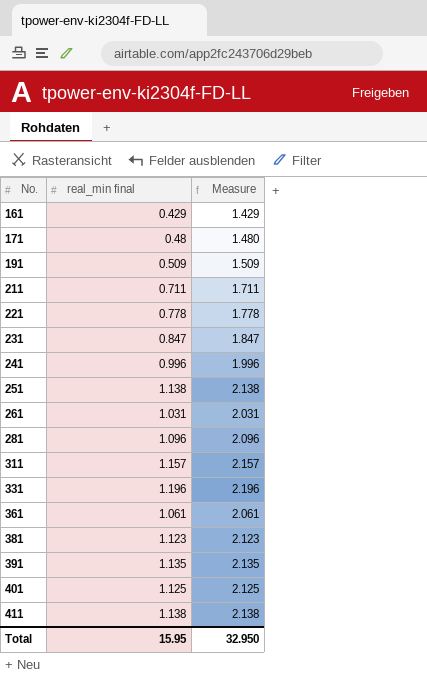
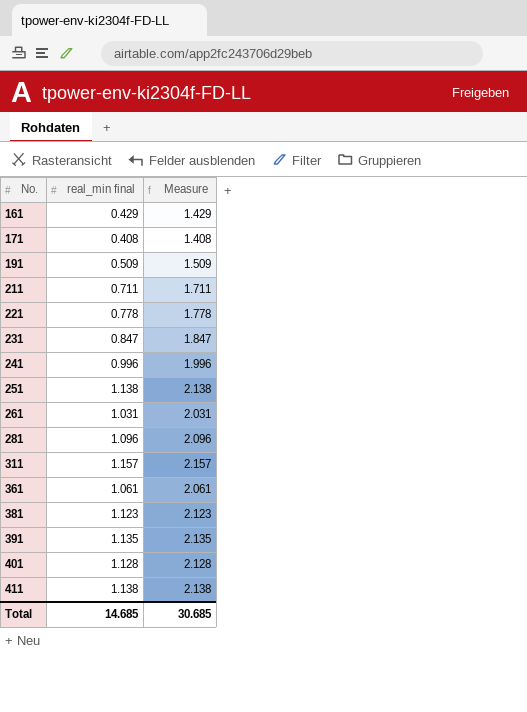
row 331: 1.196 | 2.196 -> none
171 | real_min final: 0.48 -> 0.408
171 | Measure: 1.480 -> 1.408
401 | real_min final: 1.125 -> 1.128
401 | Measure: 2.125 -> 2.128
Total | real_min final: 15.95 -> 14.685
Total | Measure: 32.950 -> 30.685

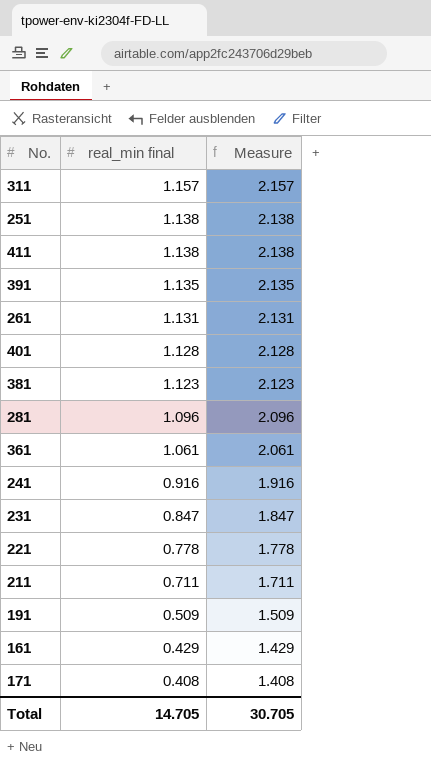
row order: No. ascending -> real_min final descending
261 | real_min final: 1.031 -> 1.131
261 | Measure: 2.031 -> 2.131
241 | real_min final: 0.996 -> 0.916
241 | Measure: 1.996 -> 1.916
Total | real_min final: 14.685 -> 14.705
Total | Measure: 30.685 -> 30.705

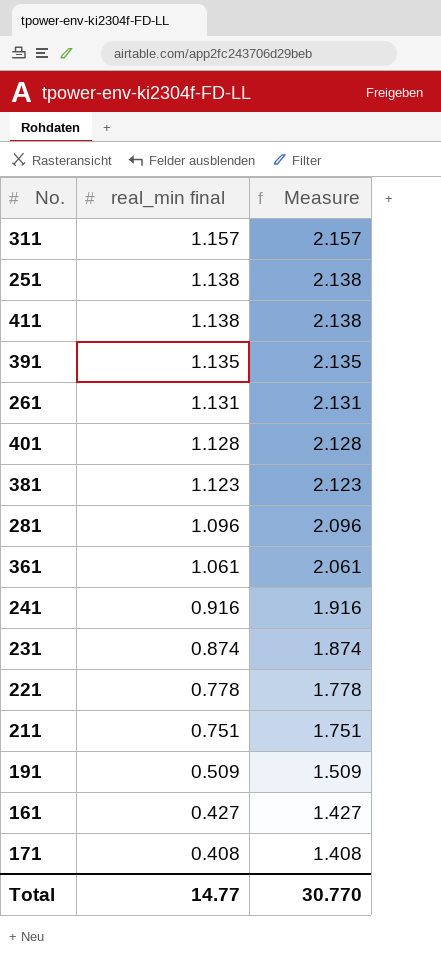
231 | real_min final: 0.847 -> 0.874
231 | Measure: 1.847 -> 1.874
211 | real_min final: 0.711 -> 0.751
211 | Measure: 1.711 -> 1.751
161 | real_min final: 0.429 -> 0.427
161 | Measure: 1.429 -> 1.427
Total | real_min final: 14.705 -> 14.77
Total | Measure: 30.705 -> 30.770

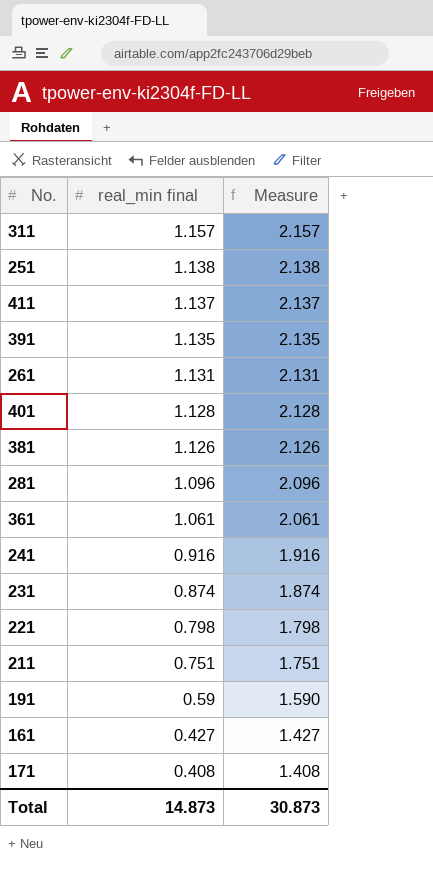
411 | real_min final: 1.138 -> 1.137
411 | Measure: 2.138 -> 2.137
381 | real_min final: 1.123 -> 1.126
381 | Measure: 2.123 -> 2.126
221 | real_min final: 0.778 -> 0.798
221 | Measure: 1.778 -> 1.798
191 | real_min final: 0.509 -> 0.59
191 | Measure: 1.509 -> 1.590
Total | real_min final: 14.77 -> 14.873
Total | Measure: 30.770 -> 30.873

